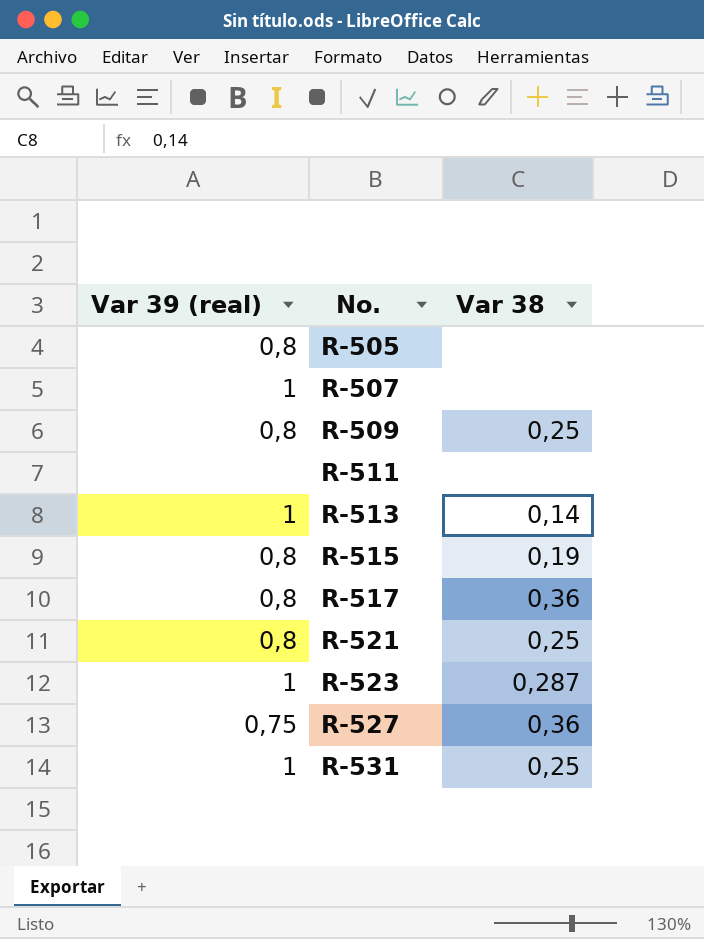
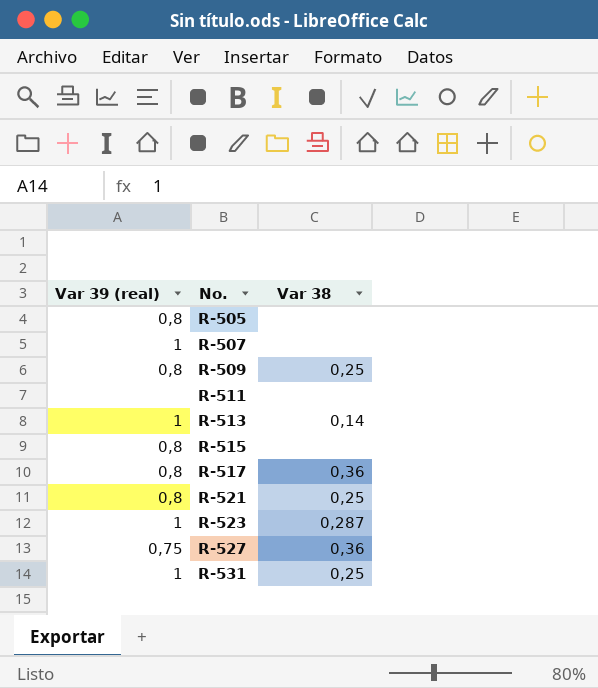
R-515 | Var 38: 0,19 -> none

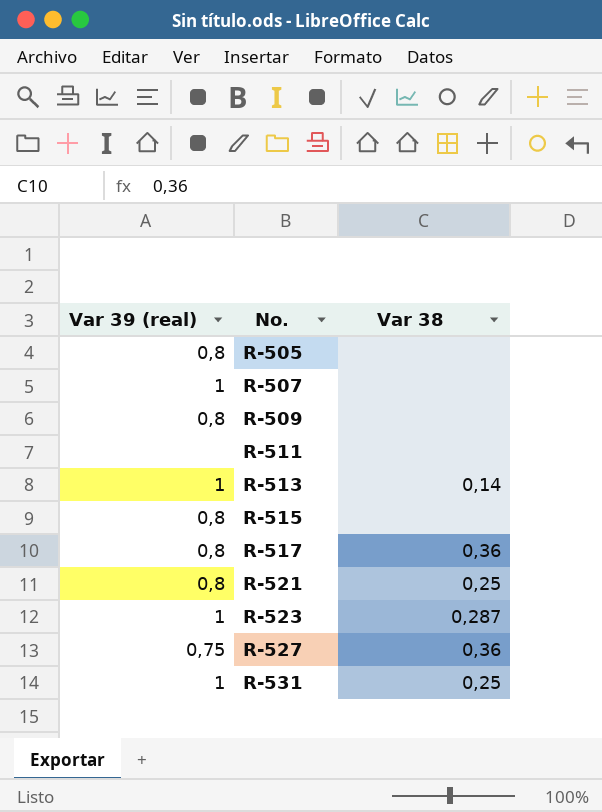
R-509 | Var 38: 0,25 -> none

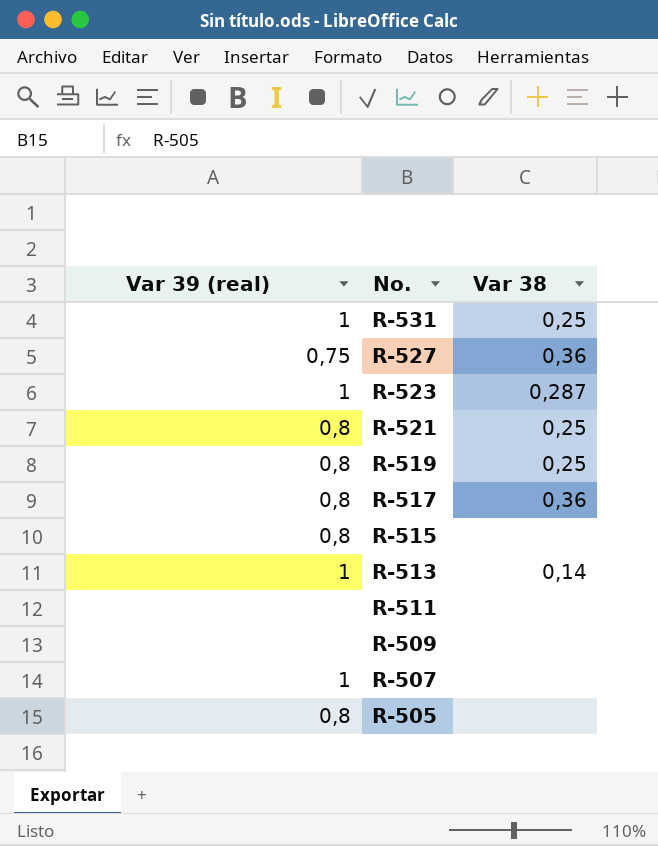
row order: No. ascending -> No. descending
row R-519: none -> 0,8 | 0,25
R-509 | Var 39 (real): 0,8 -> none

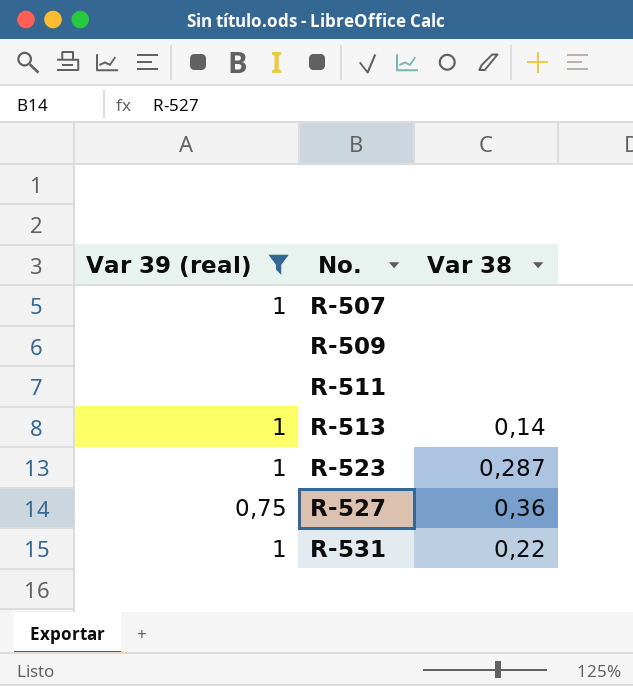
filter: none -> Var 39 (real) != 0,8
row order: No. descending -> No. ascending
R-531 | Var 38: 0,25 -> 0,22

